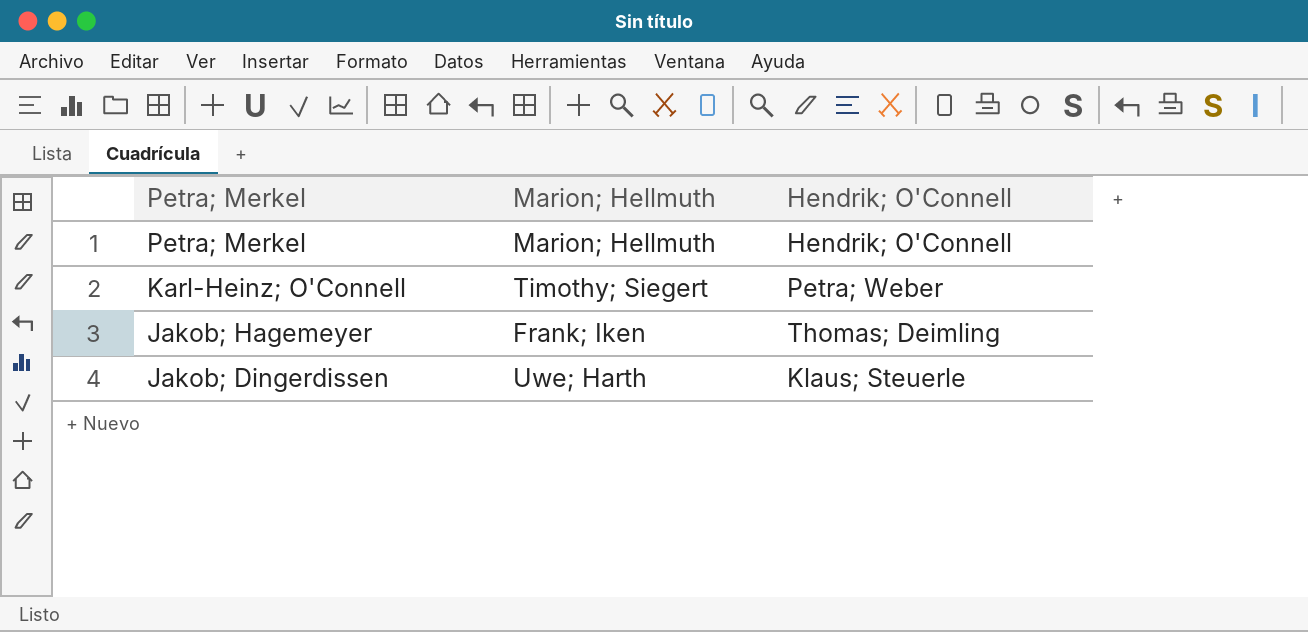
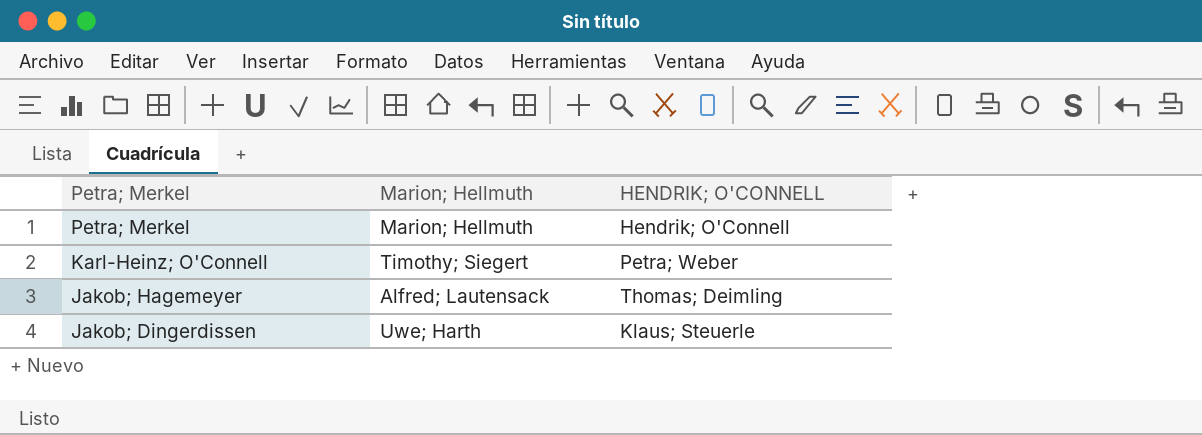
column name: Hendrik; O'Connell -> HENDRIK; O'CONNELL
Jakob; Hagemeyer | Marion; Hellmuth: Frank; Iken -> Alfred; Lautensack

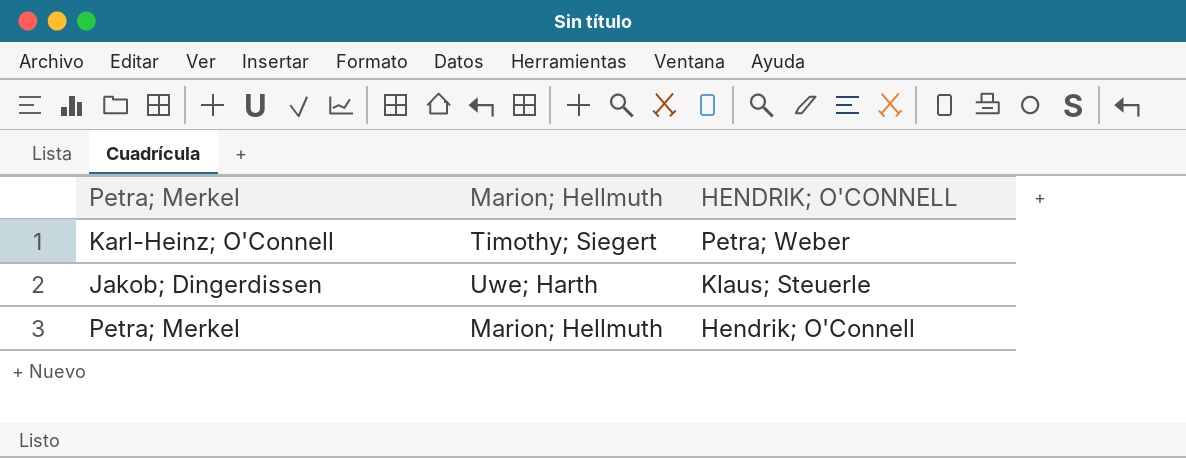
row order: Petra; Merkel descending -> HENDRIK; O'CONNELL descending
row Jakob; Hagemeyer: Alfred; Lautensack | Thomas; Deimling -> none

